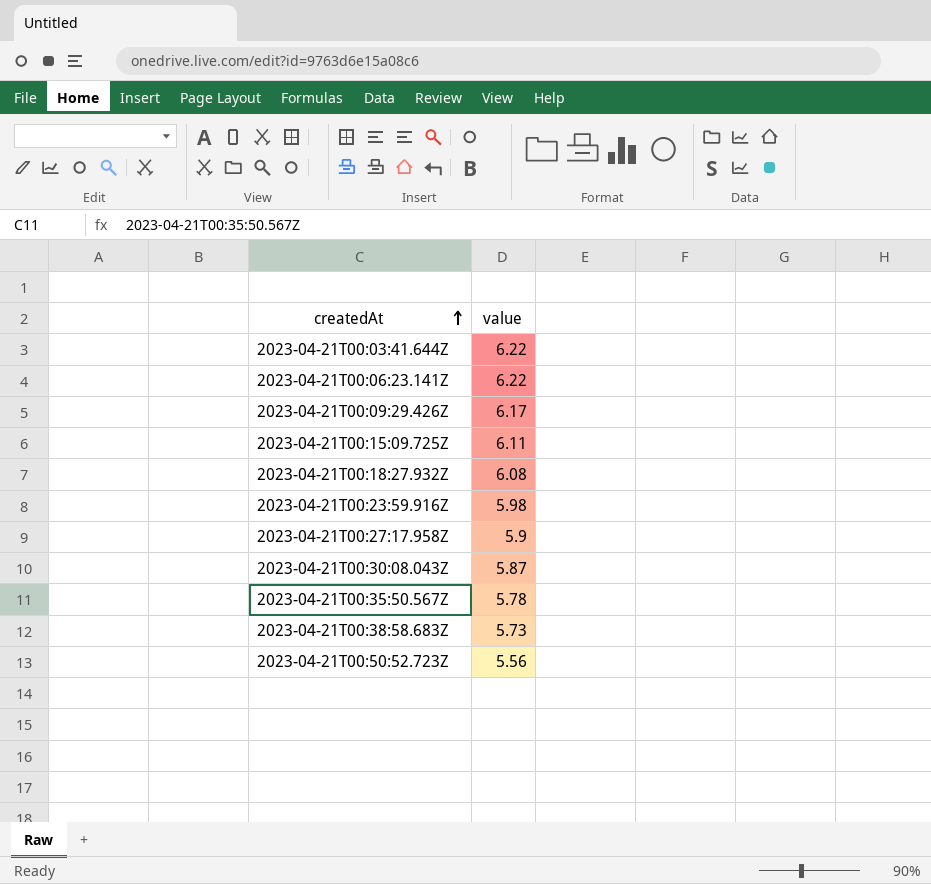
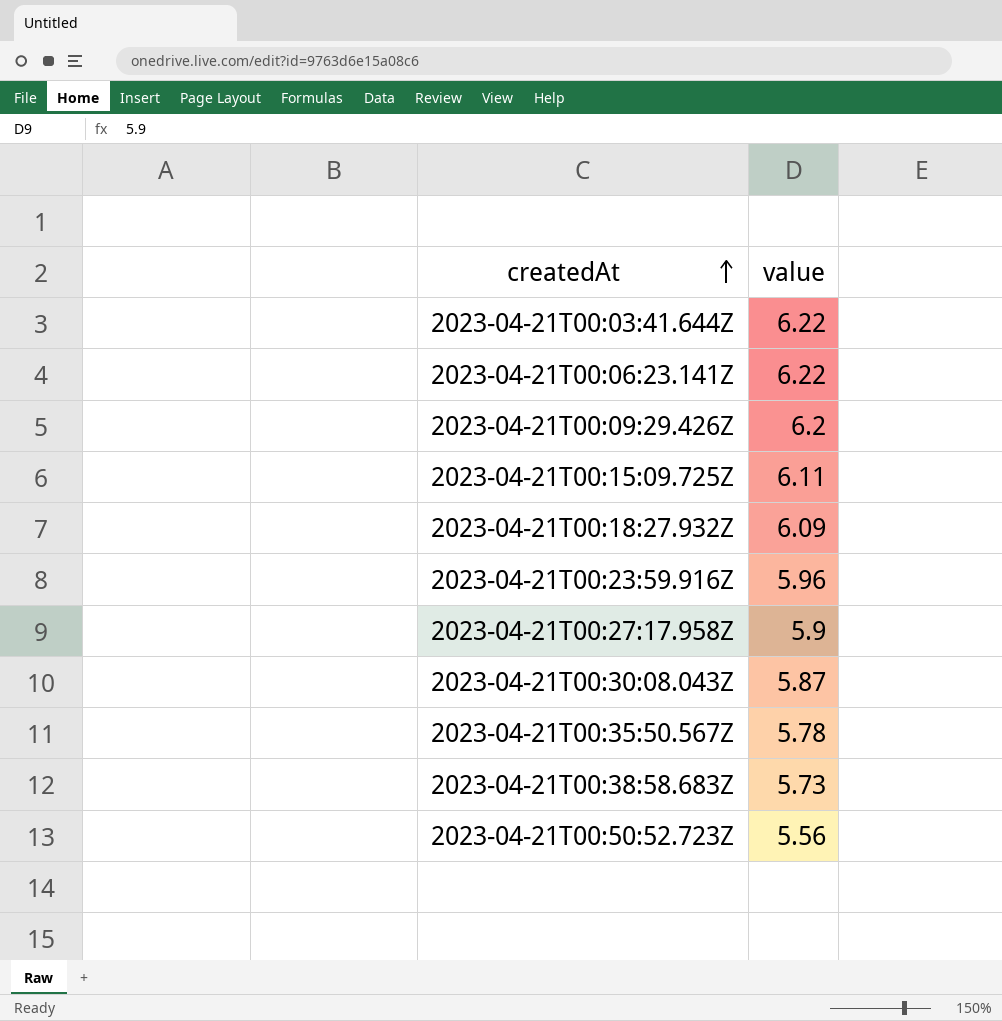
2023-04-21T00:09:29.426Z | value: 6.17 -> 6.2
2023-04-21T00:18:27.932Z | value: 6.08 -> 6.09
2023-04-21T00:23:59.916Z | value: 5.98 -> 5.96

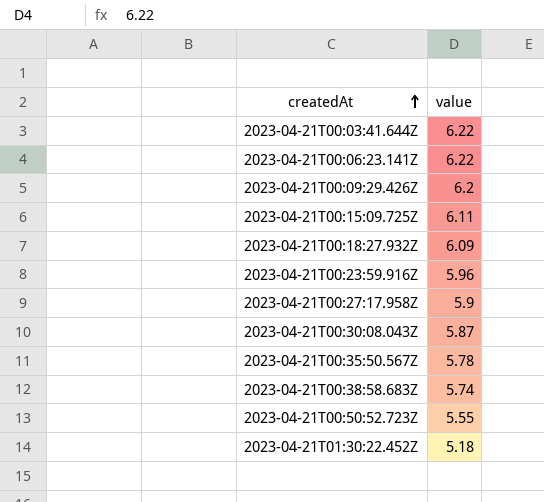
2023-04-21T00:38:58.683Z | value: 5.73 -> 5.74
2023-04-21T00:50:52.723Z | value: 5.56 -> 5.55
row 2023-04-21T01:30:22.452Z: none -> 5.18

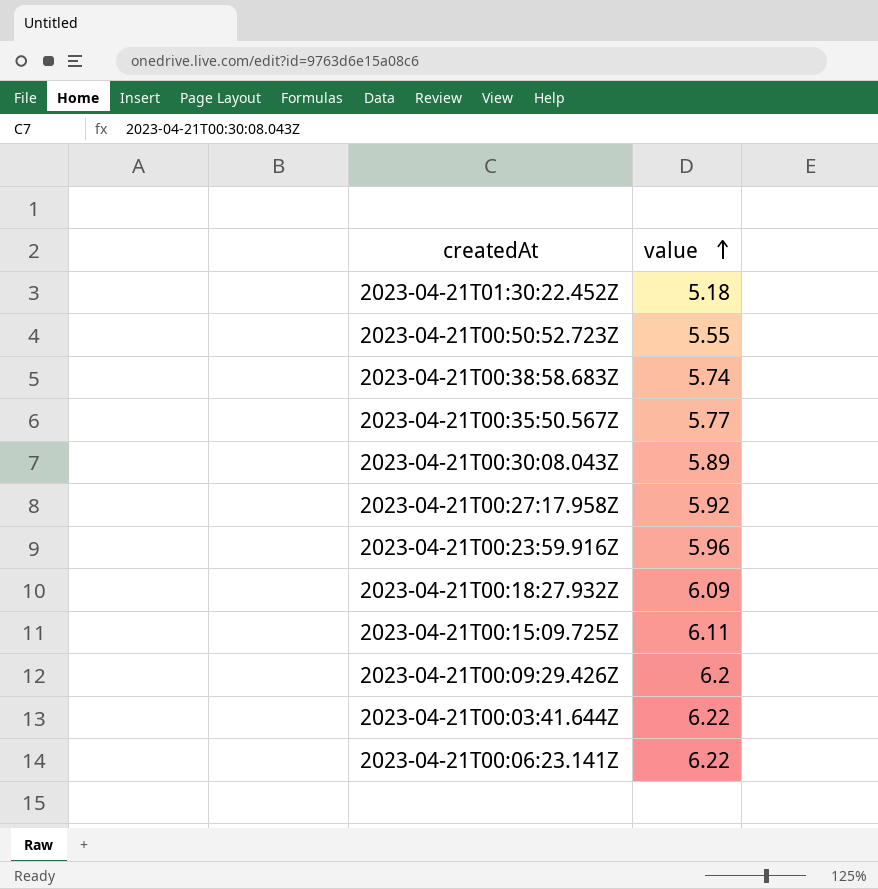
row order: createdAt ascending -> value ascending
2023-04-21T00:35:50.567Z | value: 5.78 -> 5.77
2023-04-21T00:30:08.043Z | value: 5.87 -> 5.89
2023-04-21T00:27:17.958Z | value: 5.9 -> 5.92

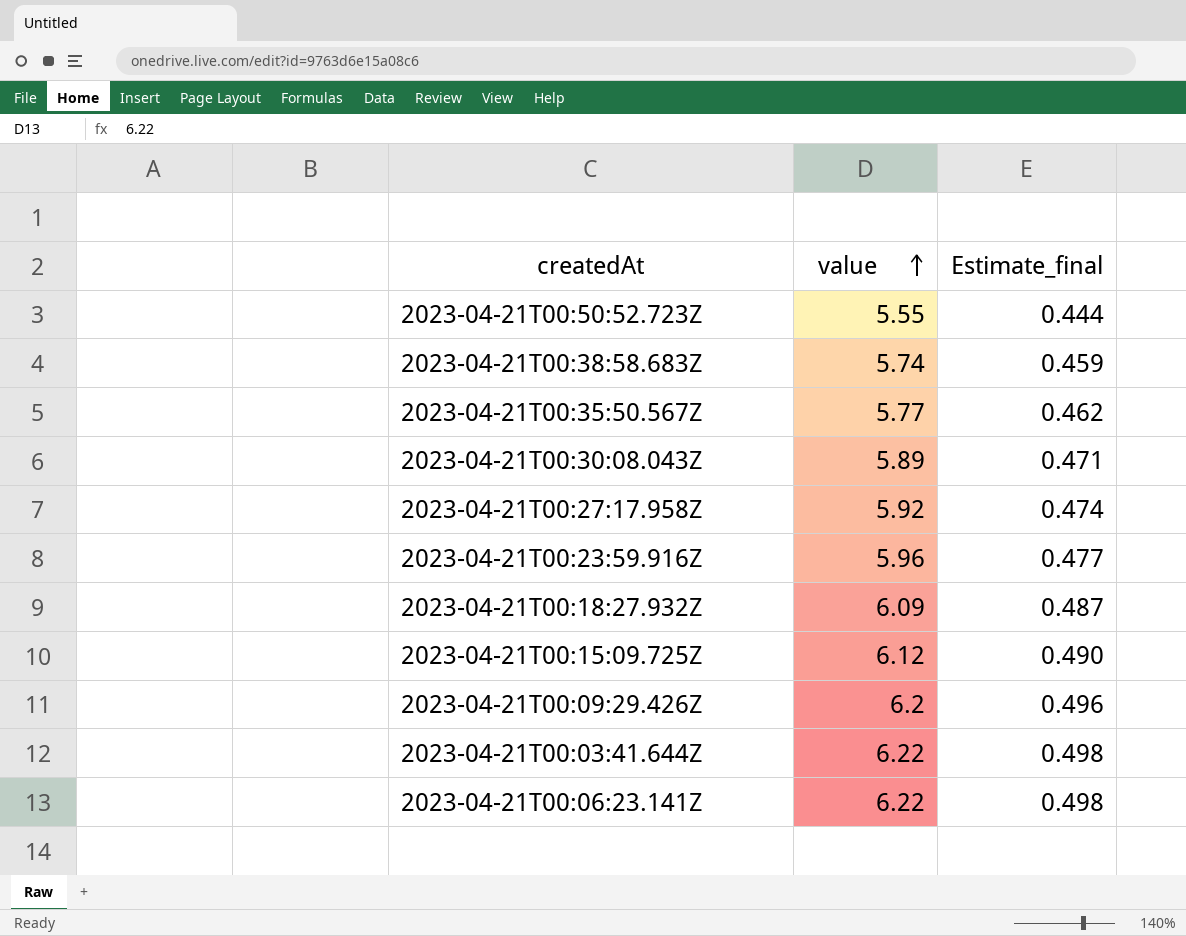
column Estimate_final | formula: none -> [value] * 0.08
row 2023-04-21T01:30:22.452Z: 5.18 -> none
2023-04-21T00:15:09.725Z | value: 6.11 -> 6.12

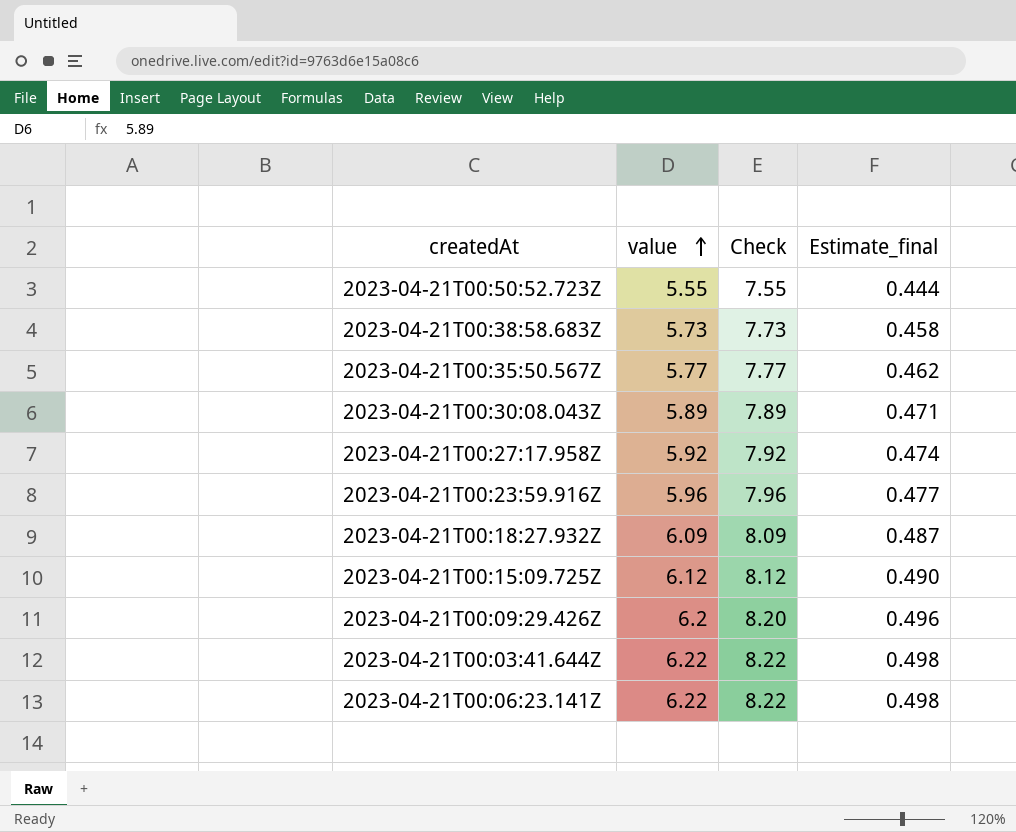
column Check | formula: none -> [value] + 2
2023-04-21T00:38:58.683Z | value: 5.74 -> 5.73
2023-04-21T00:38:58.683Z | Estimate_final: 0.459 -> 0.458

